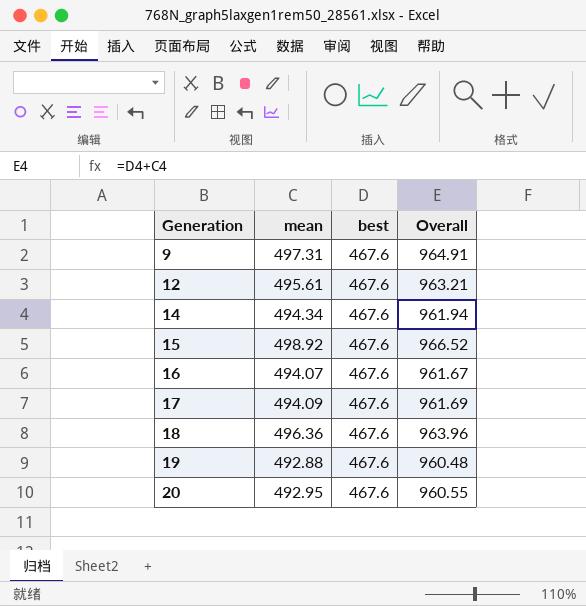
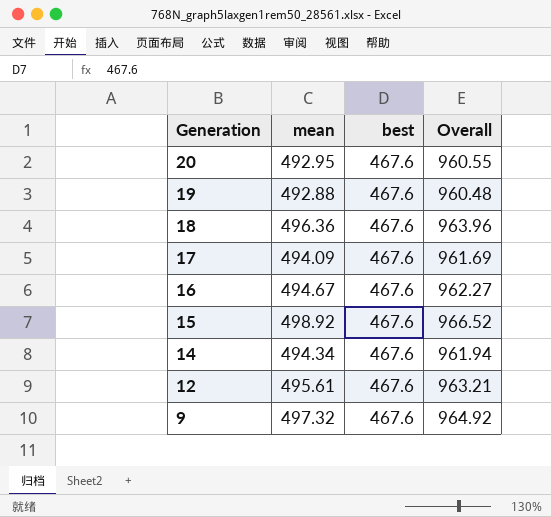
row order: Generation ascending -> Generation descending
16 | mean: 494.07 -> 494.67
16 | Overall: 961.67 -> 962.27
9 | mean: 497.31 -> 497.32
9 | Overall: 964.91 -> 964.92

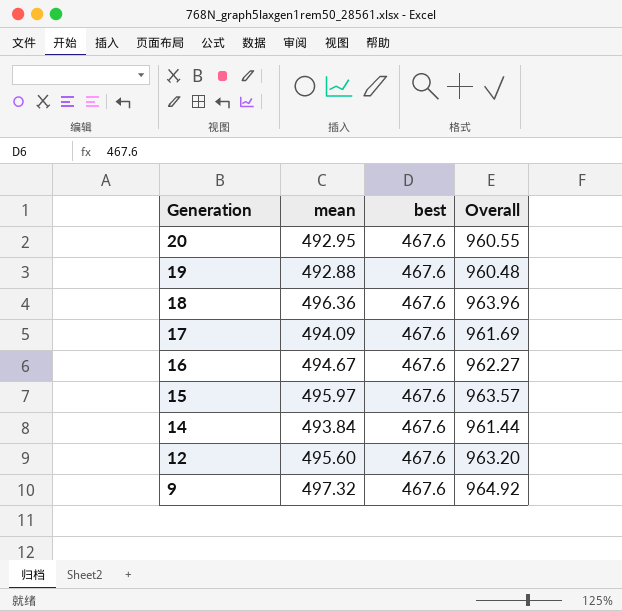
15 | mean: 498.92 -> 495.97
15 | Overall: 966.52 -> 963.57
14 | mean: 494.34 -> 493.84
14 | Overall: 961.94 -> 961.44
12 | mean: 495.61 -> 495.60
12 | Overall: 963.21 -> 963.20

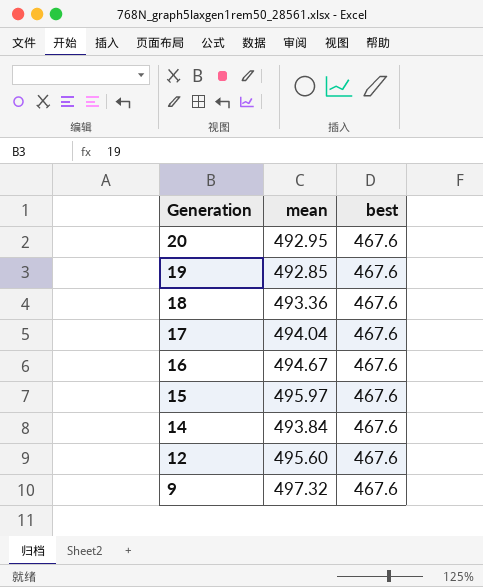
column Overall | formula: [mean] + [best] -> none
19 | mean: 492.88 -> 492.85
18 | mean: 496.36 -> 493.36
17 | mean: 494.09 -> 494.04

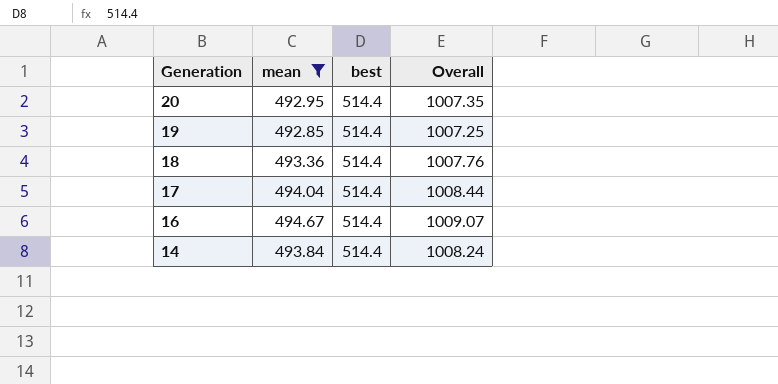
filter: none -> mean <= 494.67
column Overall | formula: none -> [mean] + [best]
20 | best: 467.6 -> 514.4
19 | best: 467.6 -> 514.4
18 | best: 467.6 -> 514.4
17 | best: 467.6 -> 514.4
16 | best: 467.6 -> 514.4
14 | best: 467.6 -> 514.4

